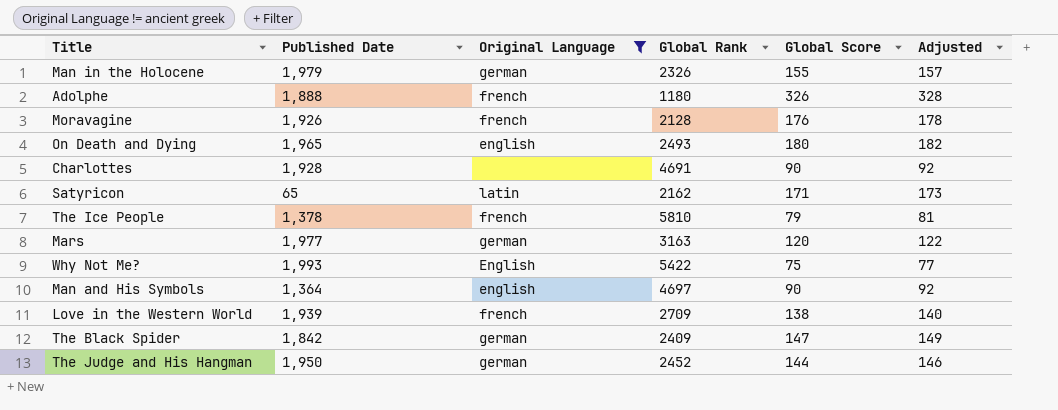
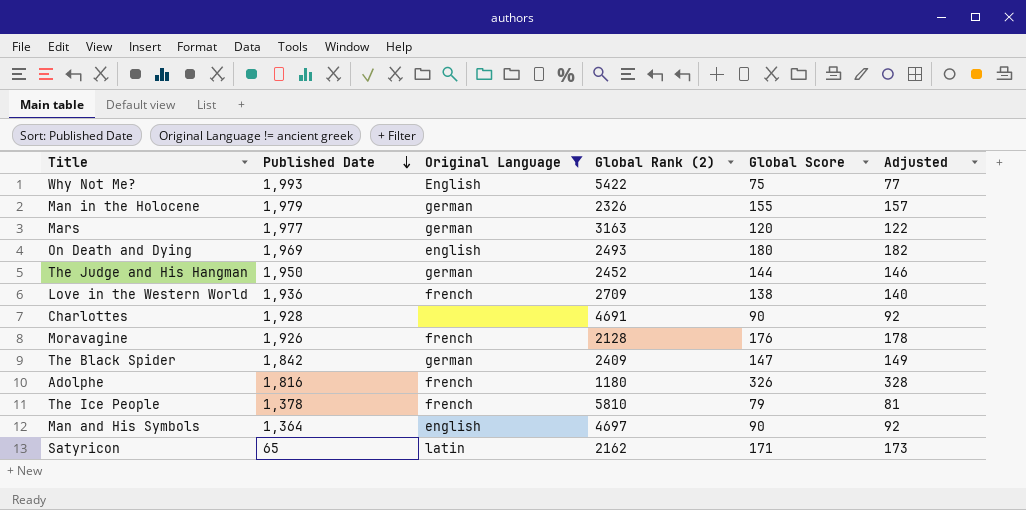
row order: none -> Published Date descending
column name: Global Rank -> Global Rank (2)
On Death and Dying | Published Date: 1,965 -> 1,969
Love in the Western World | Published Date: 1,939 -> 1,936
Adolphe | Published Date: 1,888 -> 1,816

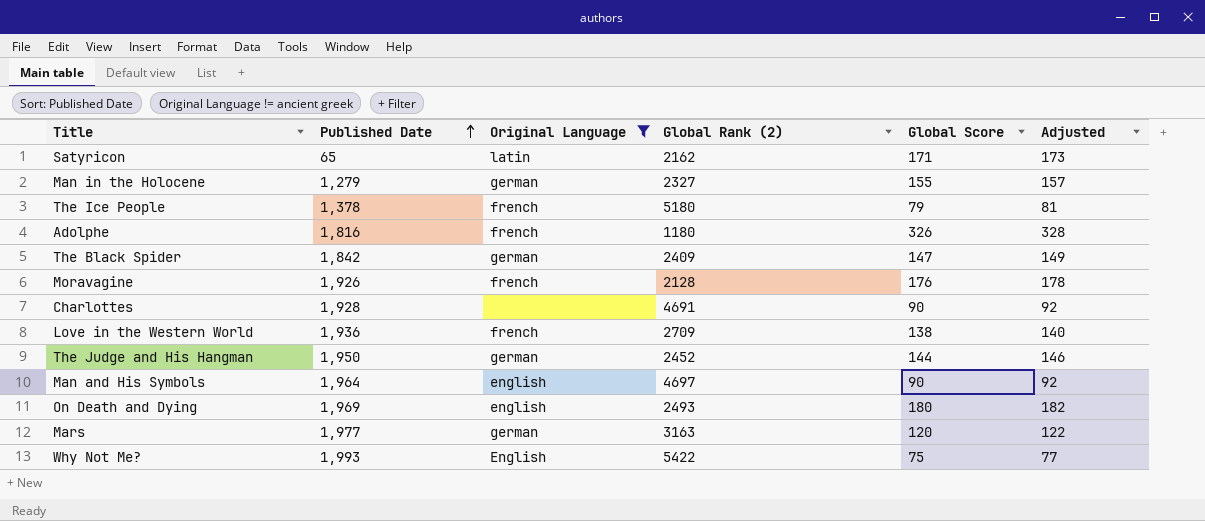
row order: Published Date descending -> Published Date ascending
Man in the Holocene | Published Date: 1,979 -> 1,279
Man in the Holocene | Global Rank (2): 2326 -> 2327
The Ice People | Global Rank (2): 5810 -> 5180
Man and His Symbols | Published Date: 1,364 -> 1,964

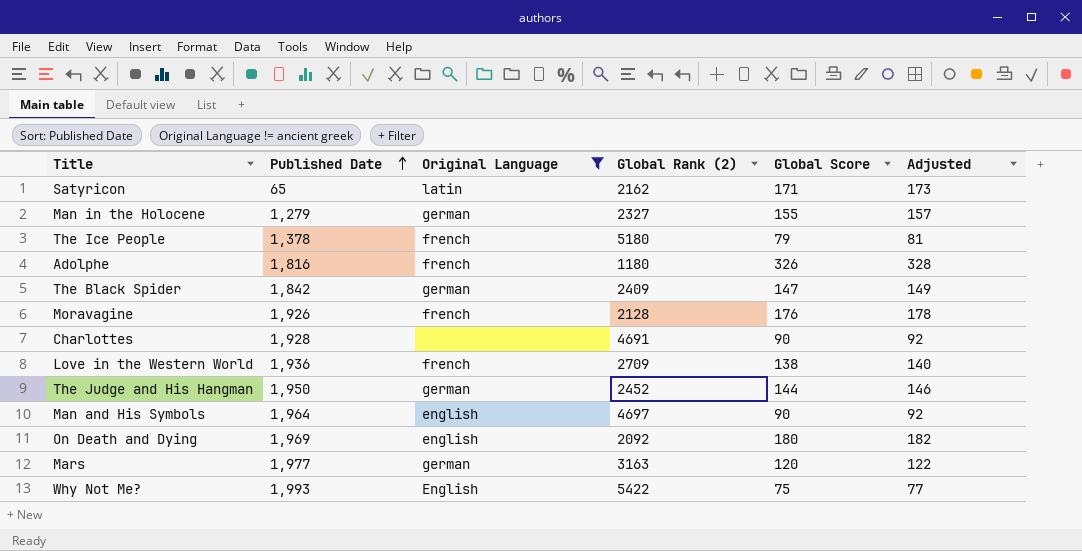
On Death and Dying | Global Rank (2): 2493 -> 2092

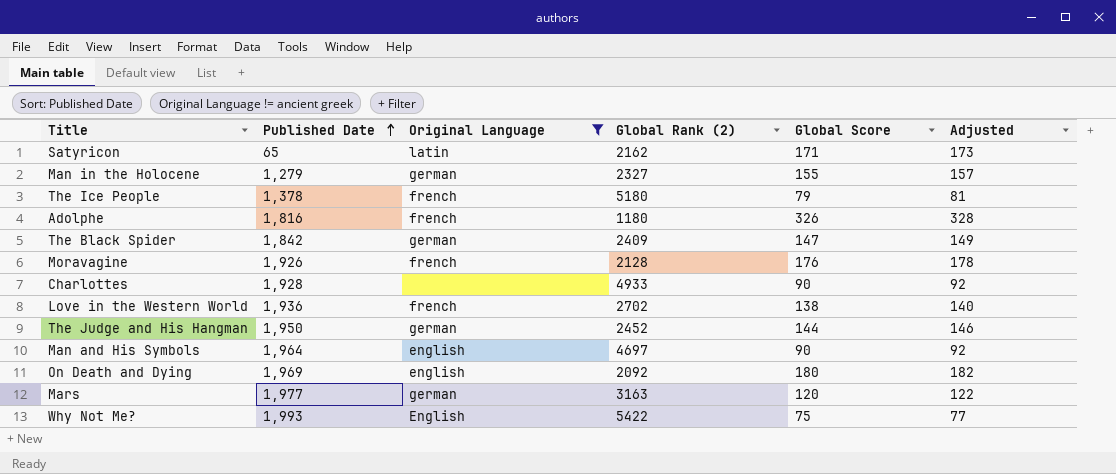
Charlottes | Global Rank (2): 4691 -> 4933
Love in the Western World | Global Rank (2): 2709 -> 2702

